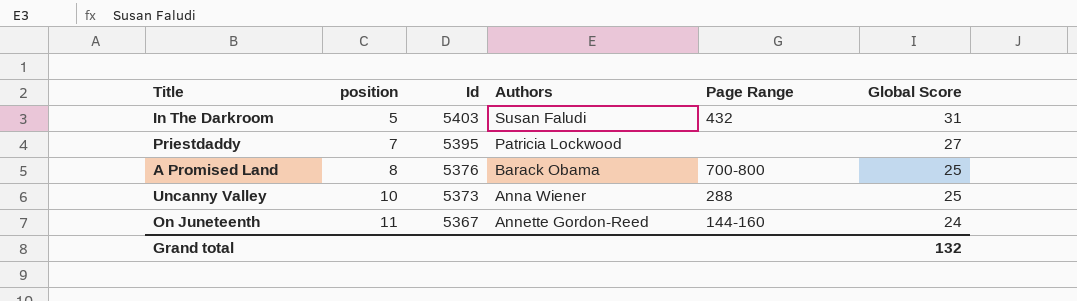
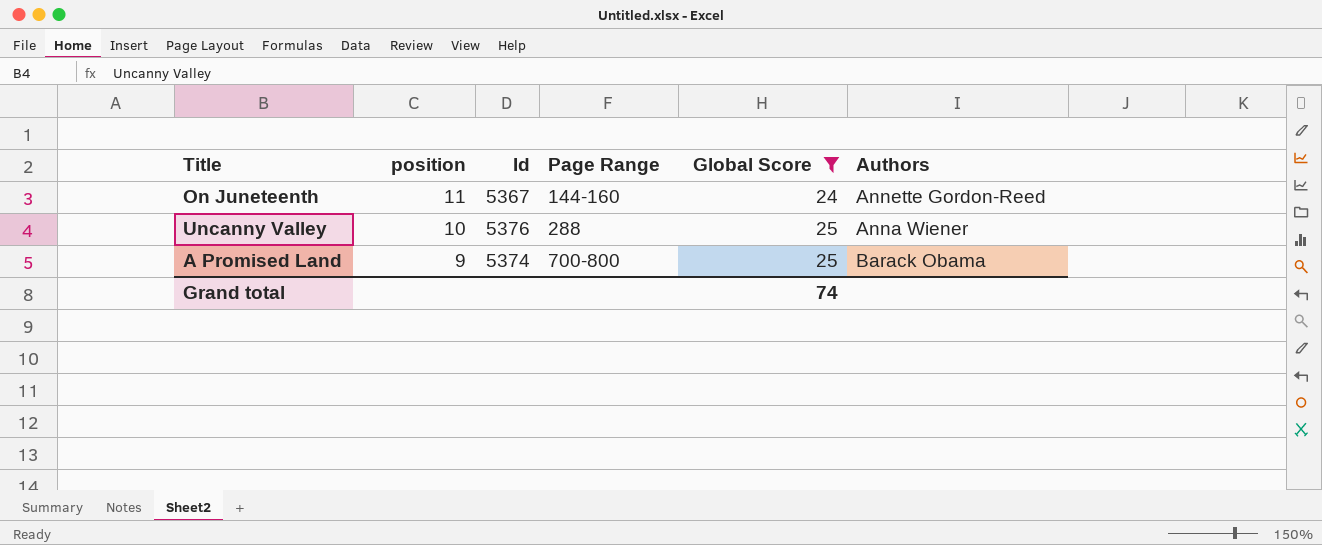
filter: none -> Global Score <= 25
row order: position ascending -> position descending
column Authors | position: 4 -> 6
Uncanny Valley | Id: 5373 -> 5376
A Promised Land | position: 8 -> 9
A Promised Land | Id: 5376 -> 5374
Grand total | Global Score: 132 -> 74

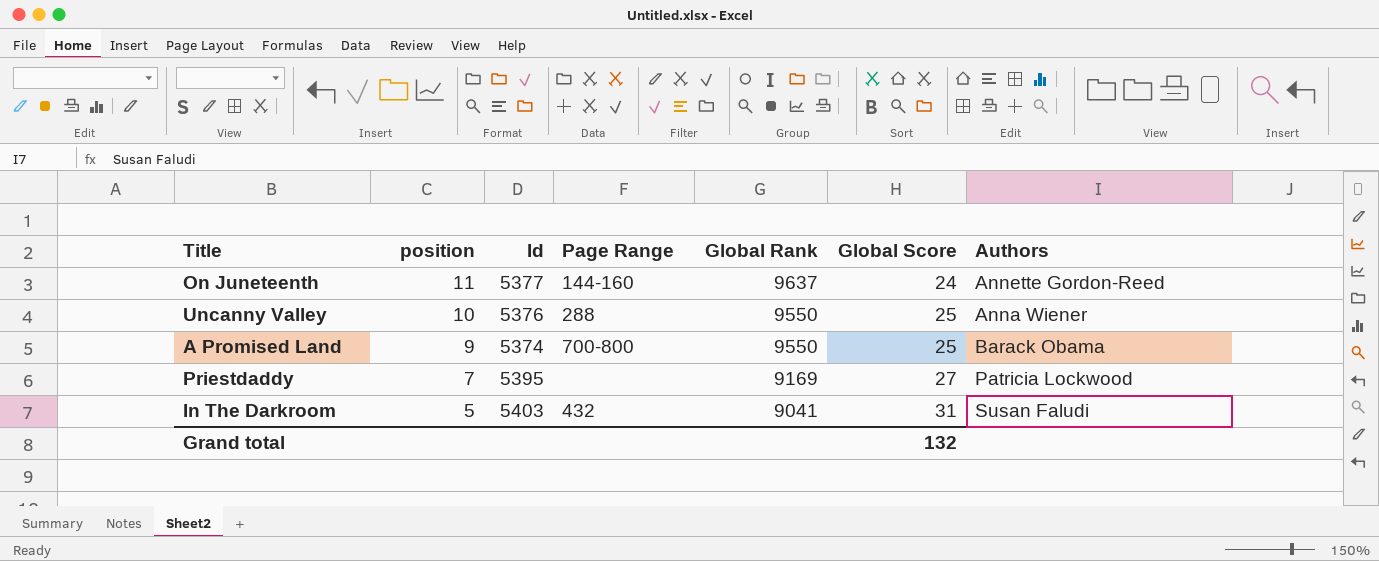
filter: Global Score <= 25 -> none
column Global Rank | position: none -> 5
On Juneteenth | Id: 5367 -> 5377
Grand total | Global Score: 74 -> 132

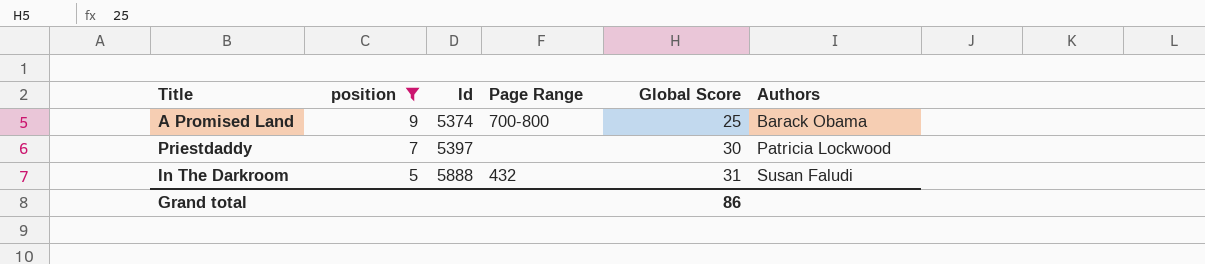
filter: none -> position <= 9
column Global Rank | position: 5 -> none
Priestdaddy | Id: 5395 -> 5397
Priestdaddy | Global Score: 27 -> 30
In The Darkroom | Id: 5403 -> 5888
Grand total | Global Score: 132 -> 86

